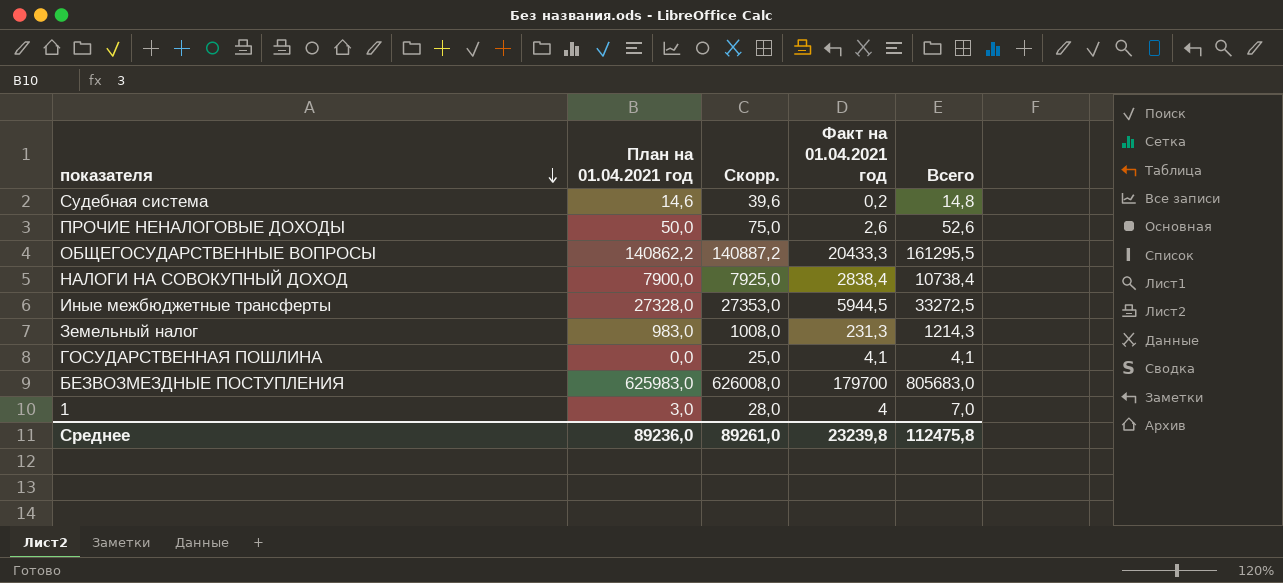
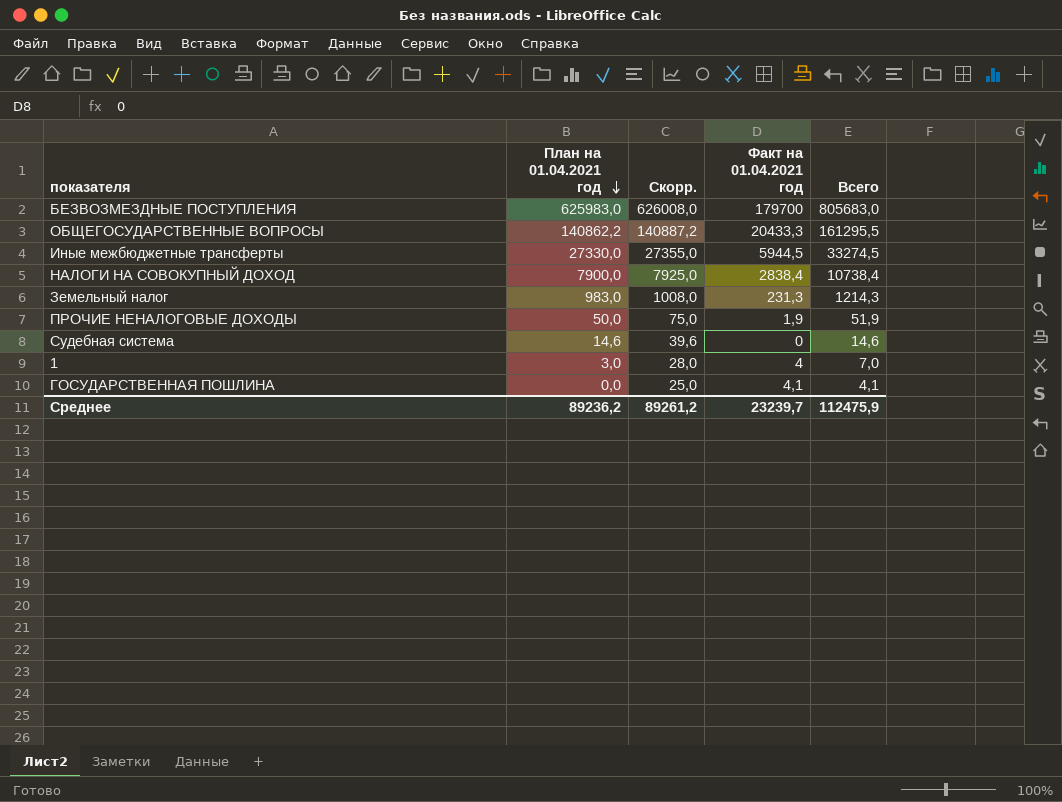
row order: показателя descending -> План на 01.04.2021 год descending
Иные межбюджетные трансферты | План на 01.04.2021 год: 27328,0 -> 27330,0
Иные межбюджетные трансферты | Скорр.: 27353,0 -> 27355,0
Иные межбюджетные трансферты | Всего: 33272,5 -> 33274,5
ПРОЧИЕ НЕНАЛОГОВЫЕ ДОХОДЫ | Факт на 01.04.2021 год: 2,6 -> 1,9
ПРОЧИЕ НЕНАЛОГОВЫЕ ДОХОДЫ | Всего: 52,6 -> 51,9
Судебная система | Факт на 01.04.2021 год: 0,2 -> 0
Судебная система | Всего: 14,8 -> 14,6
Среднее | План на 01.04.2021 год: 89236,0 -> 89236,2
Среднее | Скорр.: 89261,0 -> 89261,2
Среднее | Факт на 01.04.2021 год: 23239,8 -> 23239,7
Среднее | Всего: 112475,8 -> 112475,9

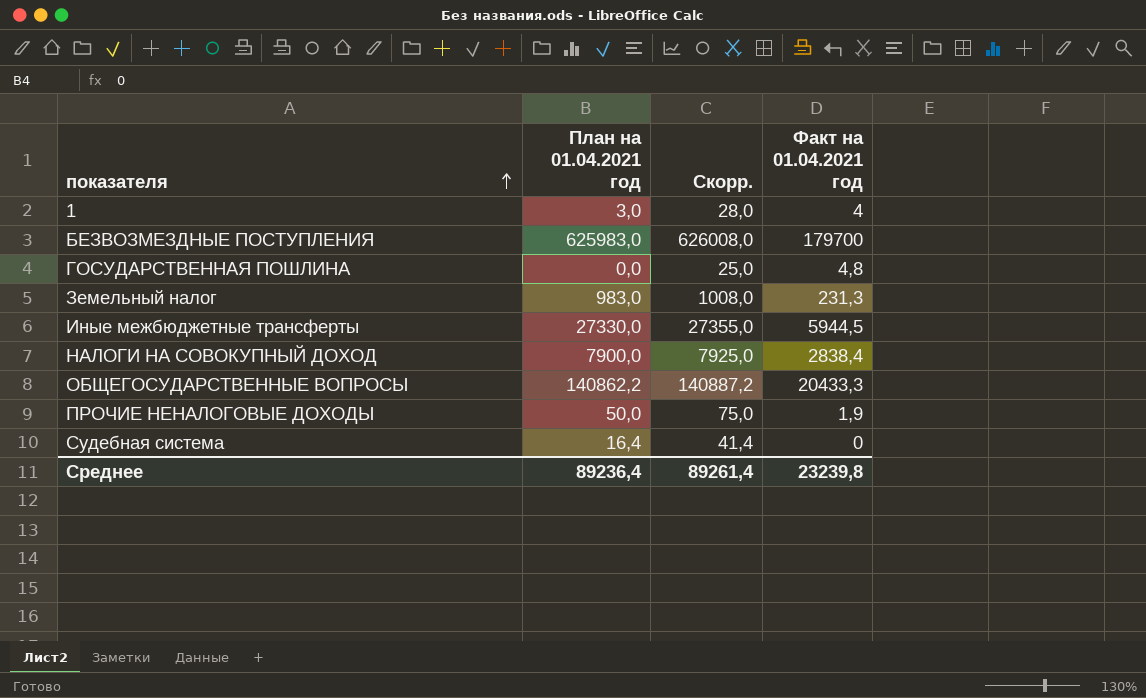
row order: План на 01.04.2021 год descending -> показателя ascending
column Всего | formula: [План на 01.04.2021 год] + [Факт на 01.04.2021 год] -> none
ГОСУДАРСТВЕННАЯ ПОШЛИНА | Факт на 01.04.2021 год: 4,1 -> 4,8
Судебная система | План на 01.04.2021 год: 14,6 -> 16,4
Судебная система | Скорр.: 39,6 -> 41,4
Среднее | План на 01.04.2021 год: 89236,2 -> 89236,4
Среднее | Скорр.: 89261,2 -> 89261,4
Среднее | Факт на 01.04.2021 год: 23239,7 -> 23239,8

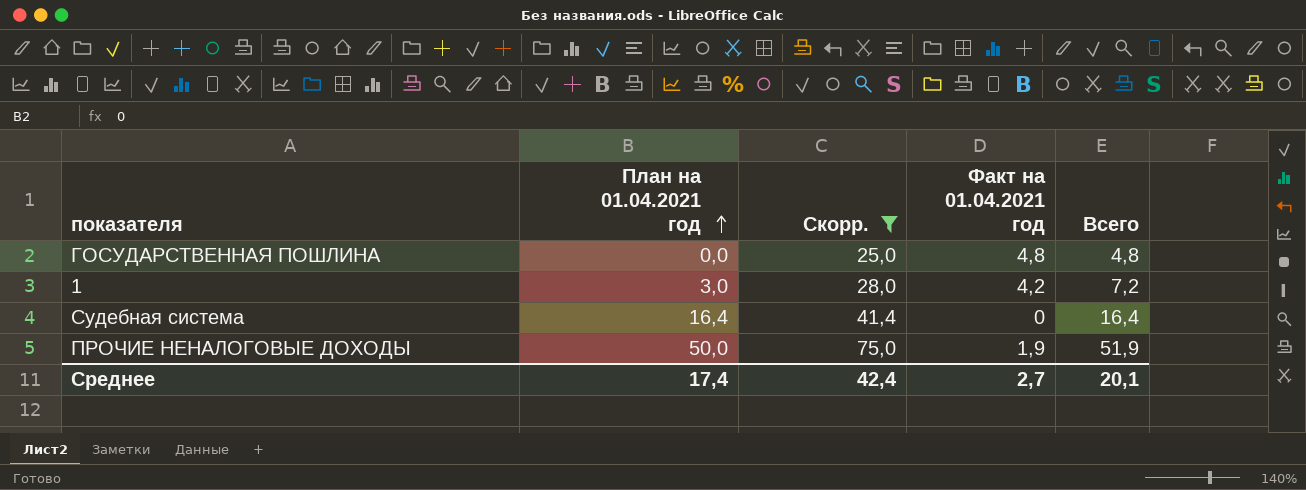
filter: none -> Скорр. <= 75,0
row order: показателя ascending -> План на 01.04.2021 год ascending
column Всего | formula: none -> [План на 01.04.2021 год] + [Факт на 01.04.2021 год]
1 | Факт на 01.04.2021 год: 4 -> 4,2
Среднее | План на 01.04.2021 год: 89236,4 -> 17,4
Среднее | Скорр.: 89261,4 -> 42,4
Среднее | Факт на 01.04.2021 год: 23239,8 -> 2,7

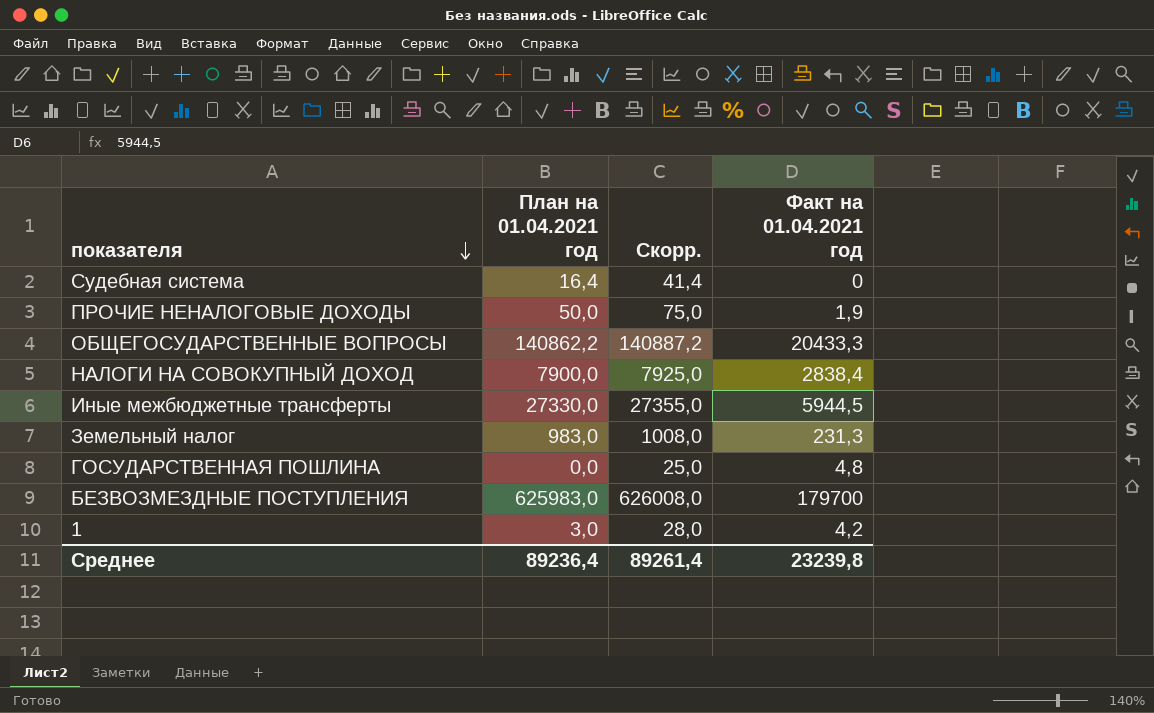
filter: Скорр. <= 75,0 -> none
row order: План на 01.04.2021 год ascending -> показателя descending
column Всего | formula: [План на 01.04.2021 год] + [Факт на 01.04.2021 год] -> none
Среднее | План на 01.04.2021 год: 17,4 -> 89236,4
Среднее | Скорр.: 42,4 -> 89261,4
Среднее | Факт на 01.04.2021 год: 2,7 -> 23239,8

